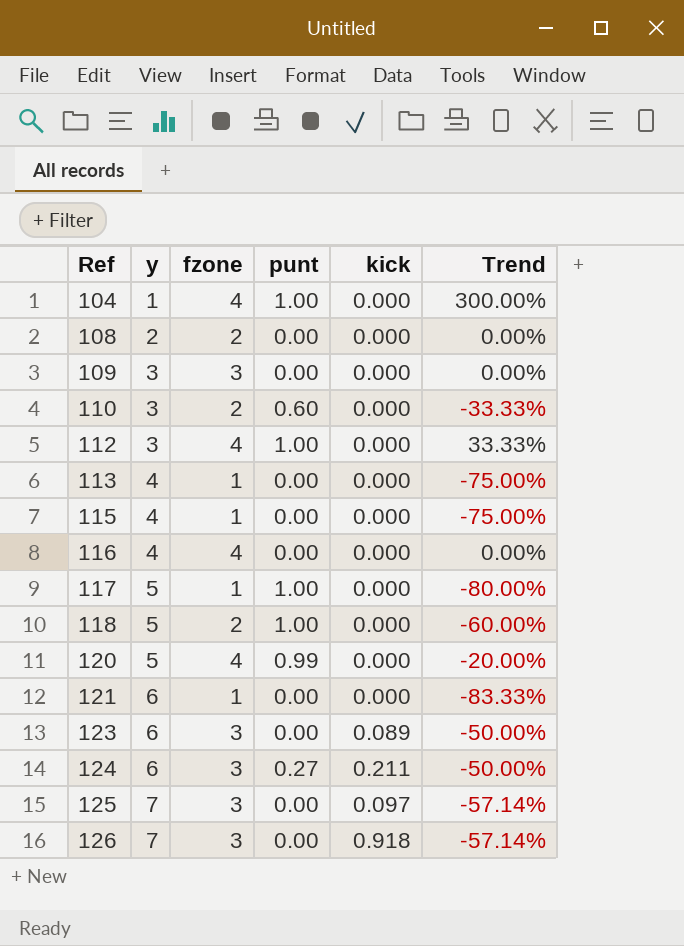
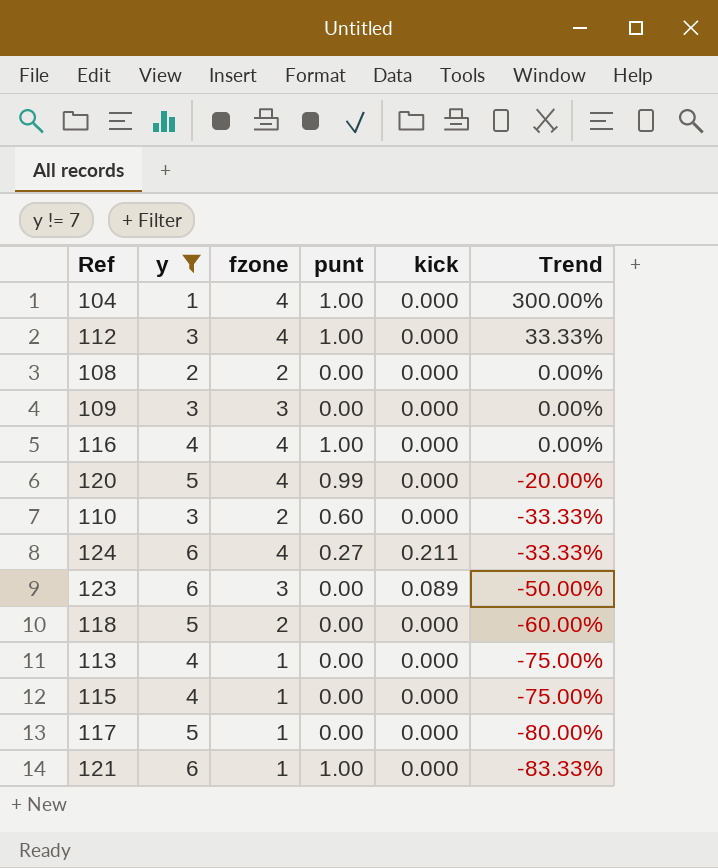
filter: none -> y != 7
row order: Ref ascending -> Trend descending
116 | punt: 0.00 -> 1.00
124 | fzone: 3 -> 4
124 | Trend: -50.00% -> -33.33%
118 | punt: 1.00 -> 0.00
117 | punt: 1.00 -> 0.00
121 | punt: 0.00 -> 1.00

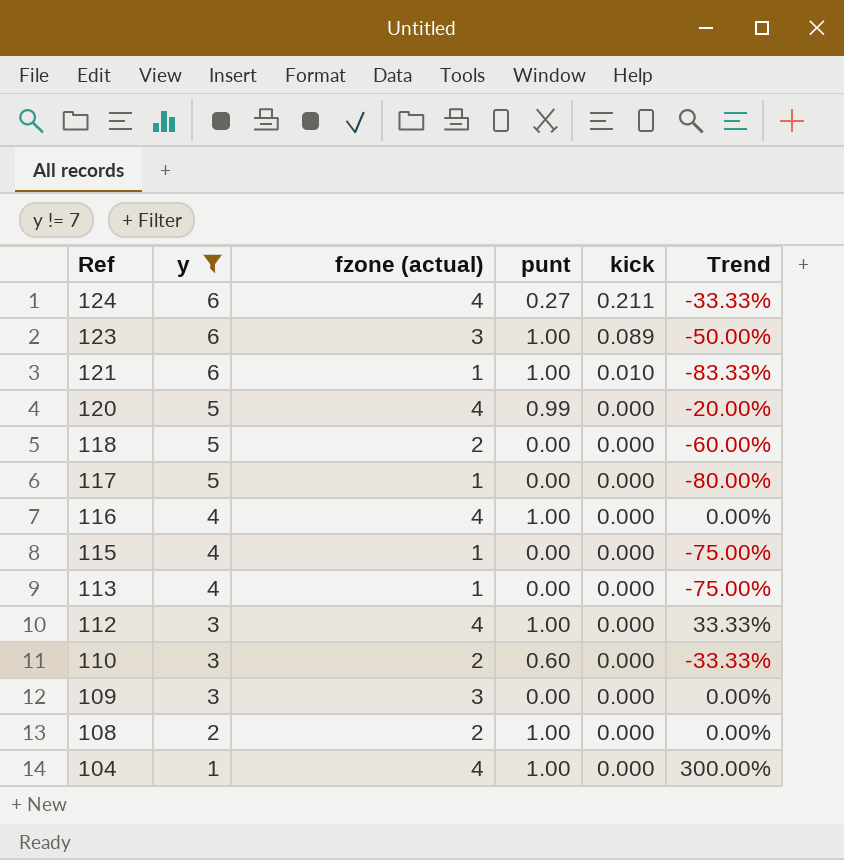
row order: Trend descending -> Ref descending
column name: fzone -> fzone (actual)
123 | punt: 0.00 -> 1.00
121 | kick: 0.000 -> 0.010
108 | punt: 0.00 -> 1.00

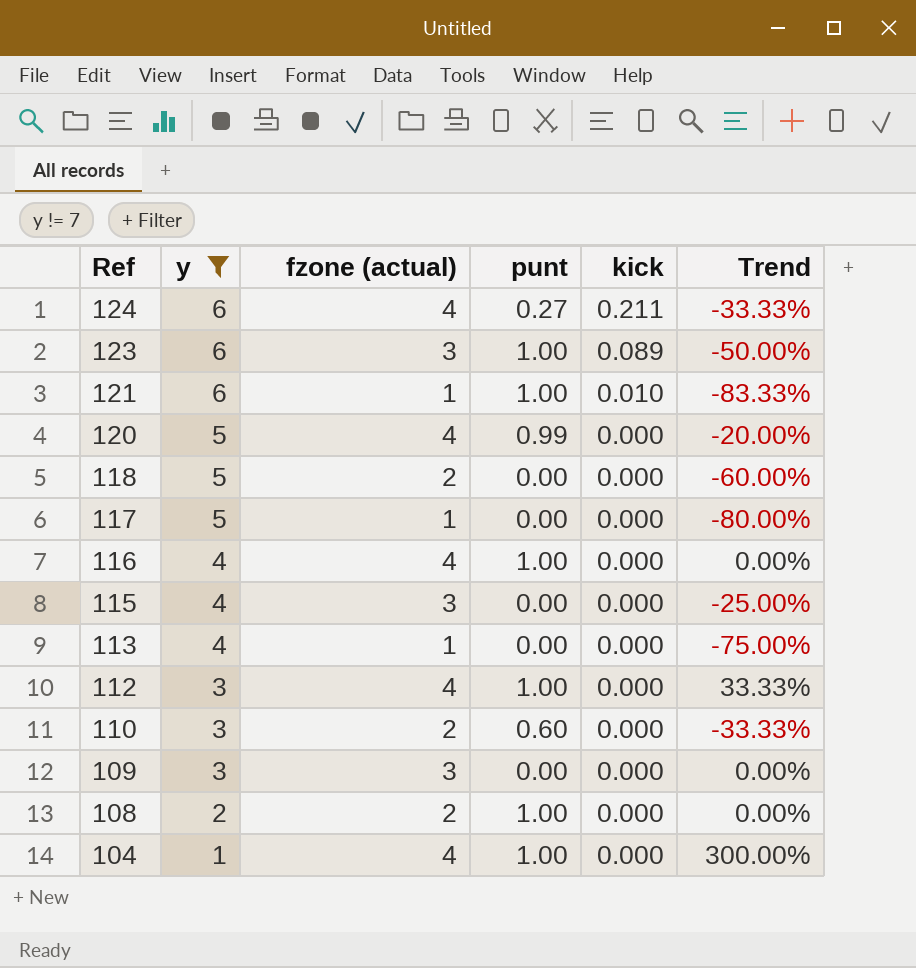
115 | fzone (actual): 1 -> 3
115 | Trend: -75.00% -> -25.00%

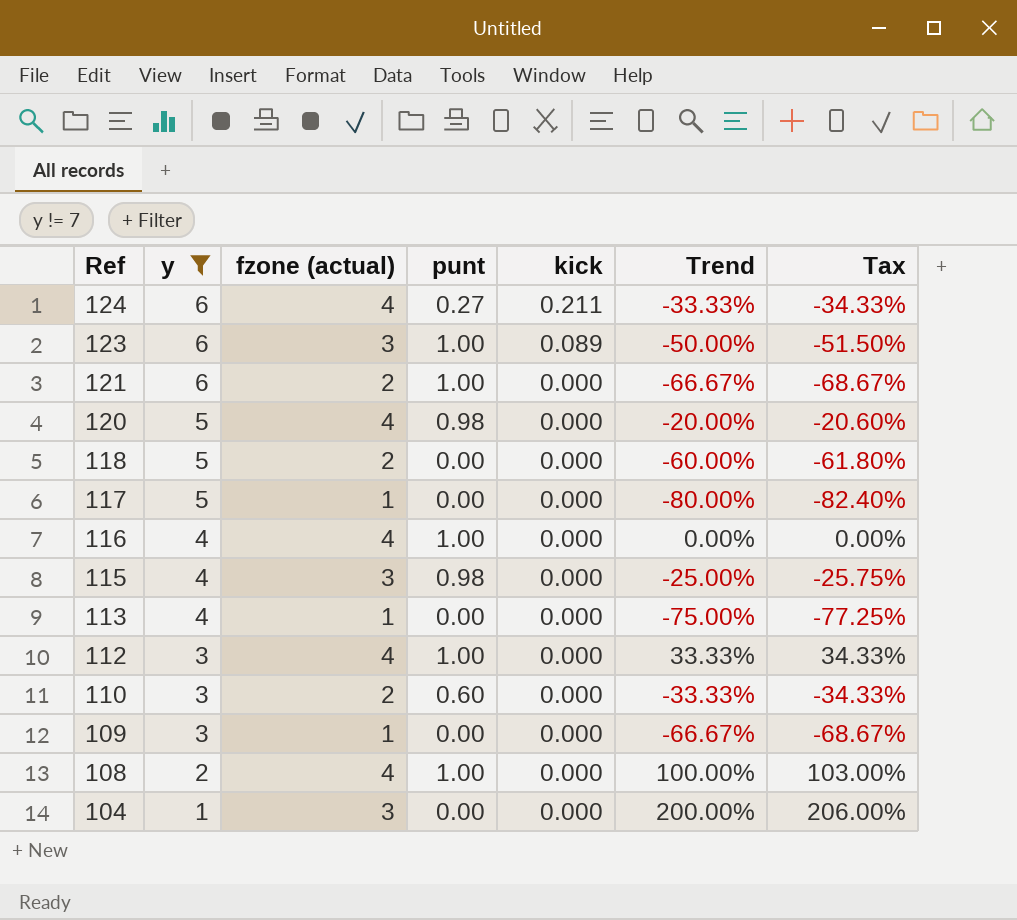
column Tax | formula: none -> [Trend] * 1.03
121 | fzone (actual): 1 -> 2
121 | kick: 0.010 -> 0.000
121 | Trend: -83.33% -> -66.67%
120 | punt: 0.99 -> 0.98
115 | punt: 0.00 -> 0.98
109 | fzone (actual): 3 -> 1
109 | Trend: 0.00% -> -66.67%
108 | fzone (actual): 2 -> 4
108 | Trend: 0.00% -> 100.00%
104 | fzone (actual): 4 -> 3
104 | punt: 1.00 -> 0.00
104 | Trend: 300.00% -> 200.00%

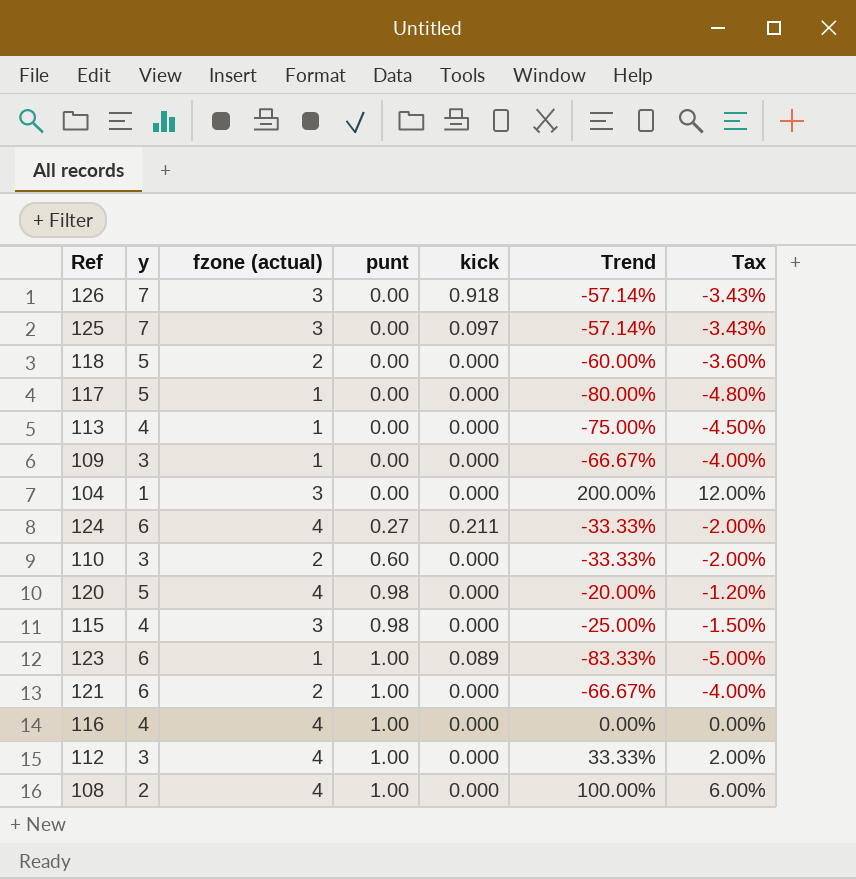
filter: y != 7 -> none
row order: Ref descending -> punt ascending
column Tax | formula: [Trend] * 1.03 -> [Trend] * 0.06
123 | fzone (actual): 3 -> 1
123 | Trend: -50.00% -> -83.33%

